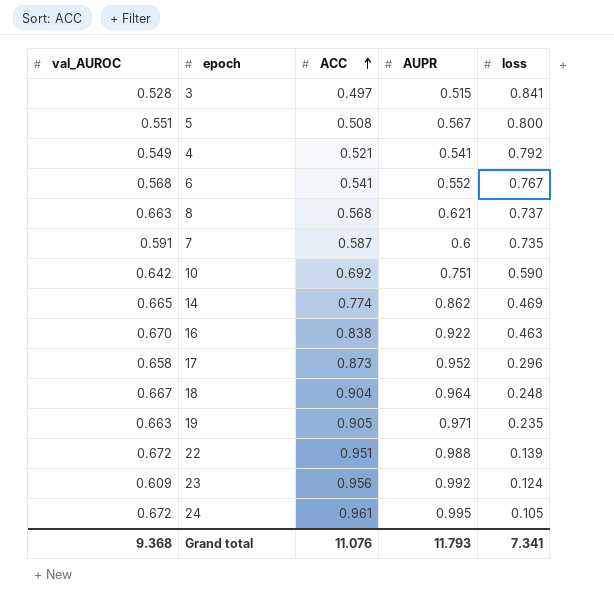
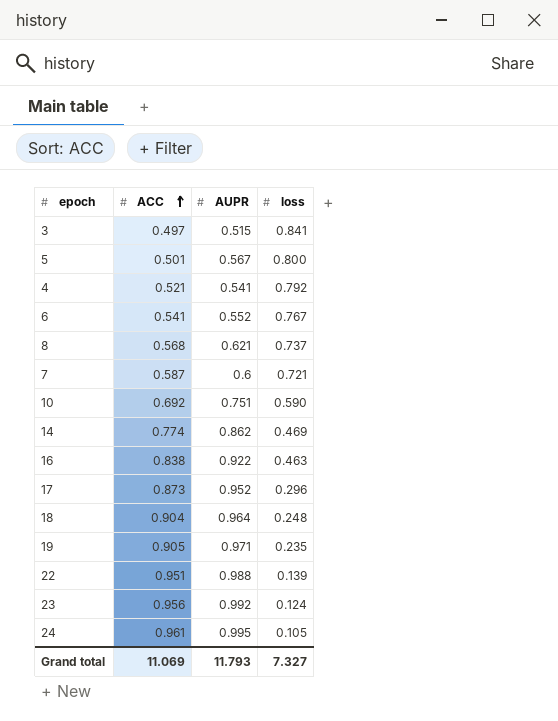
column val_AUROC | position: 1 -> none
5 | ACC: 0.508 -> 0.501
7 | loss: 0.735 -> 0.721
Grand total | ACC: 11.076 -> 11.069
Grand total | loss: 7.341 -> 7.327

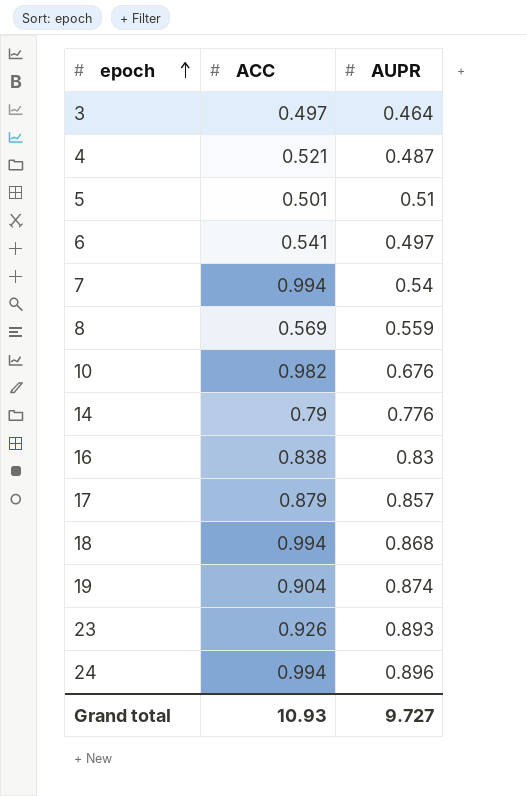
row order: ACC ascending -> epoch ascending
column loss | position: 4 -> none
row 22: 0.951 | 0.988 | 0.139 -> none
3 | AUPR: 0.515 -> 0.464
4 | AUPR: 0.541 -> 0.487
5 | AUPR: 0.567 -> 0.51
6 | AUPR: 0.552 -> 0.497
7 | ACC: 0.587 -> 0.994
7 | AUPR: 0.6 -> 0.54
8 | ACC: 0.568 -> 0.569
8 | AUPR: 0.621 -> 0.559
10 | ACC: 0.692 -> 0.982
10 | AUPR: 0.751 -> 0.676
14 | ACC: 0.774 -> 0.79
14 | AUPR: 0.862 -> 0.776
16 | AUPR: 0.922 -> 0.83
17 | ACC: 0.873 -> 0.879
17 | AUPR: 0.952 -> 0.857
18 | ACC: 0.904 -> 0.994
18 | AUPR: 0.964 -> 0.868
19 | ACC: 0.905 -> 0.904
19 | AUPR: 0.971 -> 0.874
23 | ACC: 0.956 -> 0.926
23 | AUPR: 0.992 -> 0.893
24 | ACC: 0.961 -> 0.994
24 | AUPR: 0.995 -> 0.896
Grand total | ACC: 11.069 -> 10.93
Grand total | AUPR: 11.793 -> 9.727

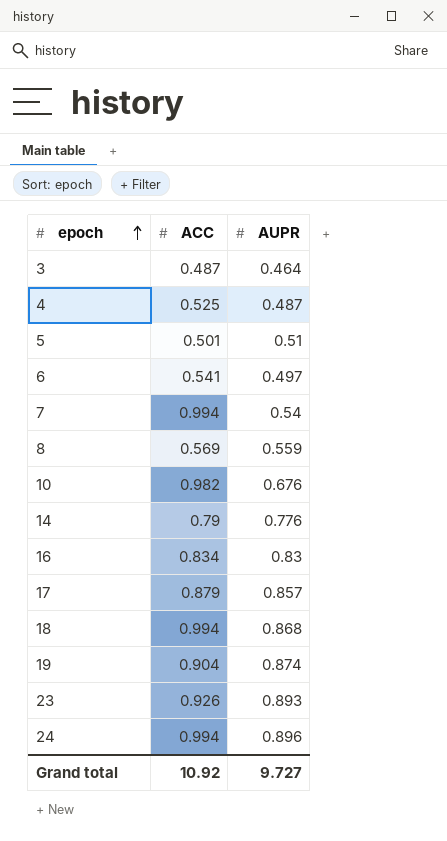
3 | ACC: 0.497 -> 0.487
4 | ACC: 0.521 -> 0.525
16 | ACC: 0.838 -> 0.834
Grand total | ACC: 10.93 -> 10.92

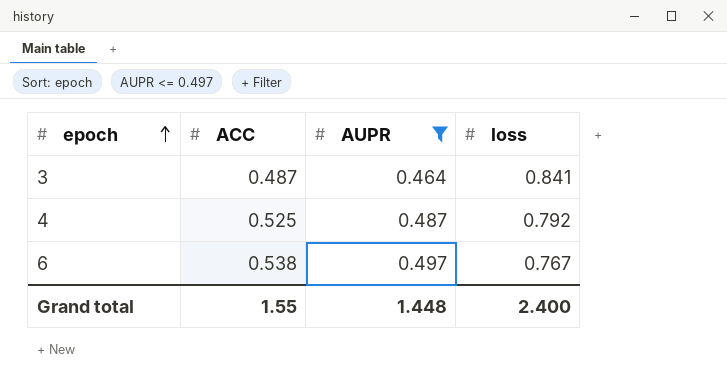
filter: none -> AUPR <= 0.497
column loss | position: none -> 4
6 | ACC: 0.541 -> 0.538
Grand total | ACC: 10.92 -> 1.55
Grand total | AUPR: 9.727 -> 1.448

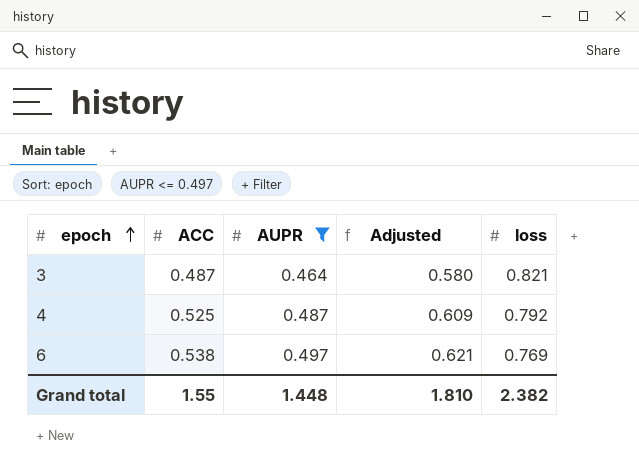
column Adjusted | formula: none -> [AUPR] * 1.25
3 | loss: 0.841 -> 0.821
6 | loss: 0.767 -> 0.769
Grand total | loss: 2.400 -> 2.382

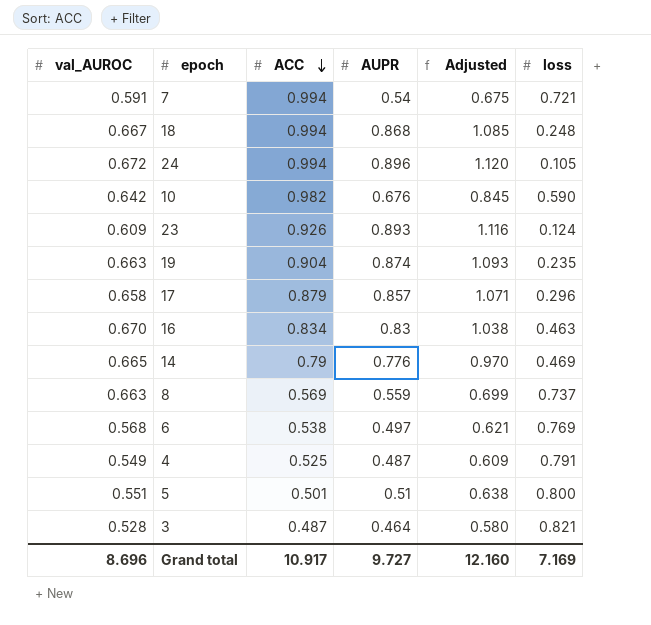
filter: AUPR <= 0.497 -> none
row order: epoch ascending -> ACC descending
column val_AUROC | position: none -> 1
4 | loss: 0.792 -> 0.791
Grand total | ACC: 1.55 -> 10.917
Grand total | AUPR: 1.448 -> 9.727
Grand total | Adjusted: 1.810 -> 12.160
Grand total | loss: 2.382 -> 7.169

